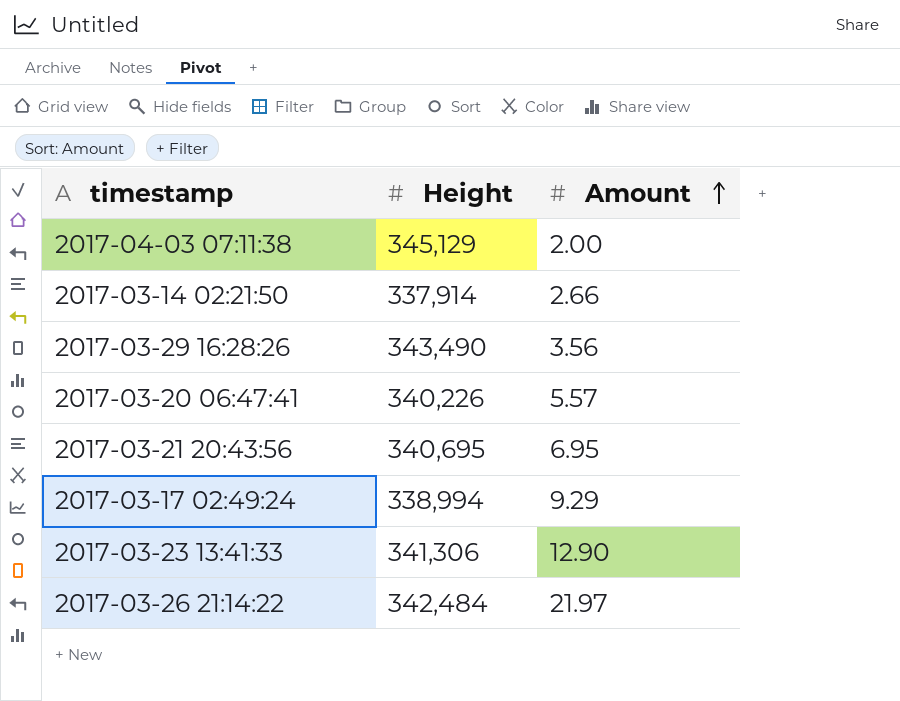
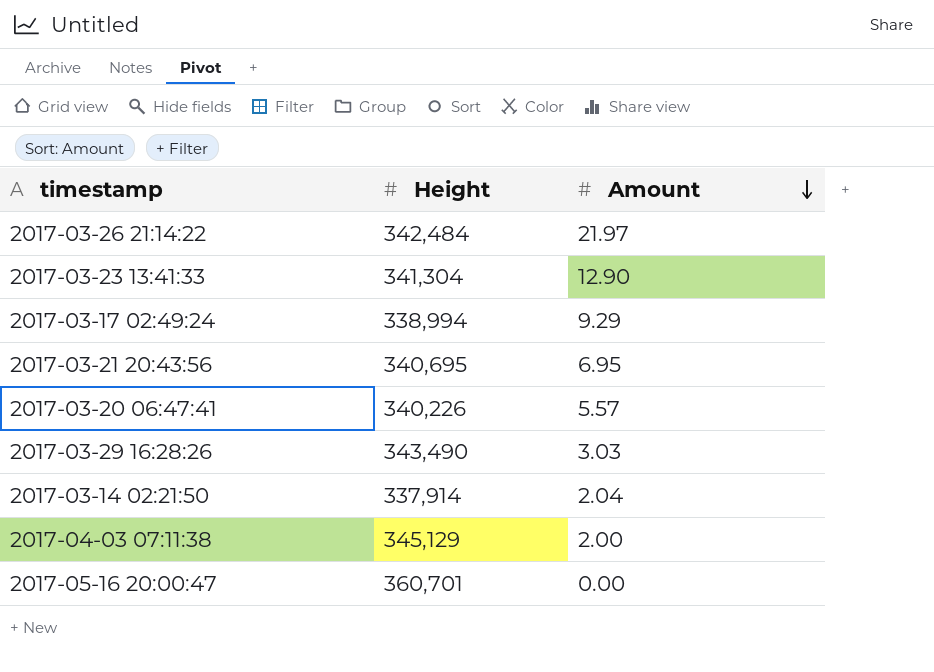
row order: Amount ascending -> Amount descending
2017-03-23 13:41:33 | Height: 341,306 -> 341,304
2017-03-29 16:28:26 | Amount: 3.56 -> 3.03
2017-03-14 02:21:50 | Amount: 2.66 -> 2.04
row 2017-05-16 20:00:47: none -> 360,701 | 0.00

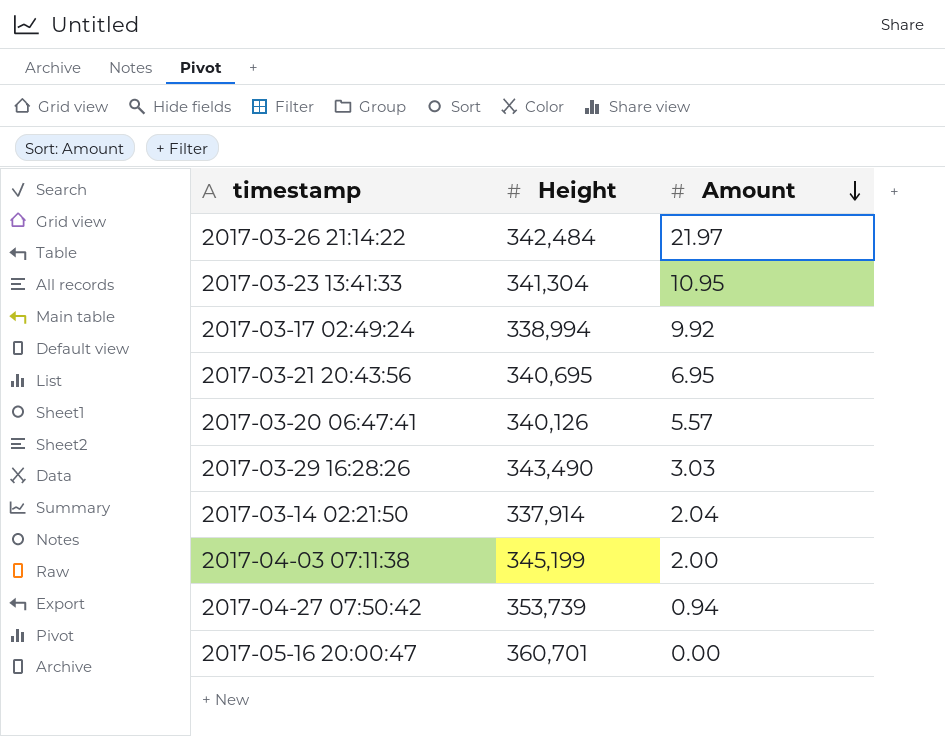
2017-03-23 13:41:33 | Amount: 12.90 -> 10.95
2017-03-17 02:49:24 | Amount: 9.29 -> 9.92
2017-03-20 06:47:41 | Height: 340,226 -> 340,126
2017-04-03 07:11:38 | Height: 345,129 -> 345,199
row 2017-04-27 07:50:42: none -> 353,739 | 0.94

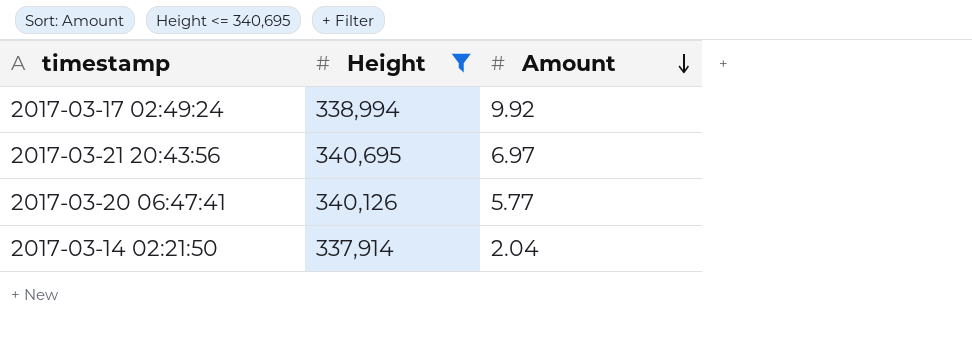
filter: none -> Height <= 340,695
2017-03-21 20:43:56 | Amount: 6.95 -> 6.97
2017-03-20 06:47:41 | Amount: 5.57 -> 5.77

